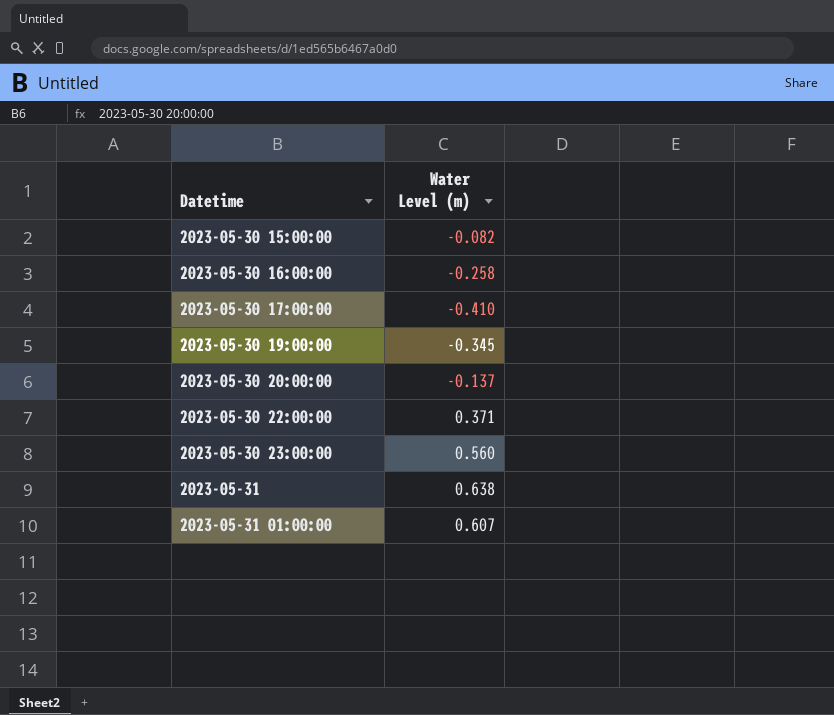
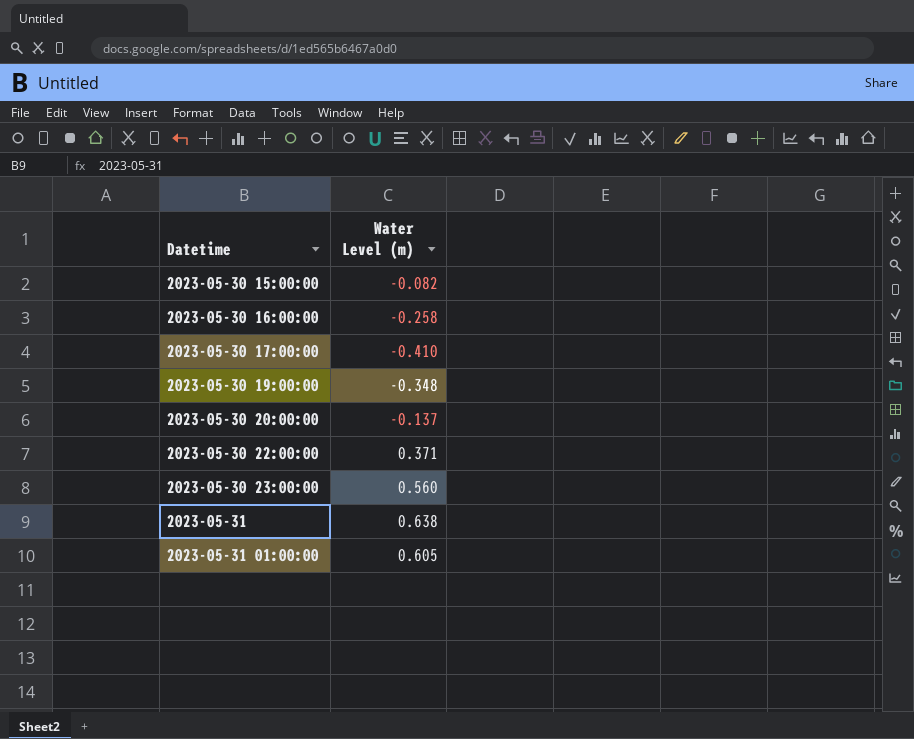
2023-05-30 19:00:00 | Water Level (m): -0.345 -> -0.348
2023-05-31 01:00:00 | Water Level (m): 0.607 -> 0.605

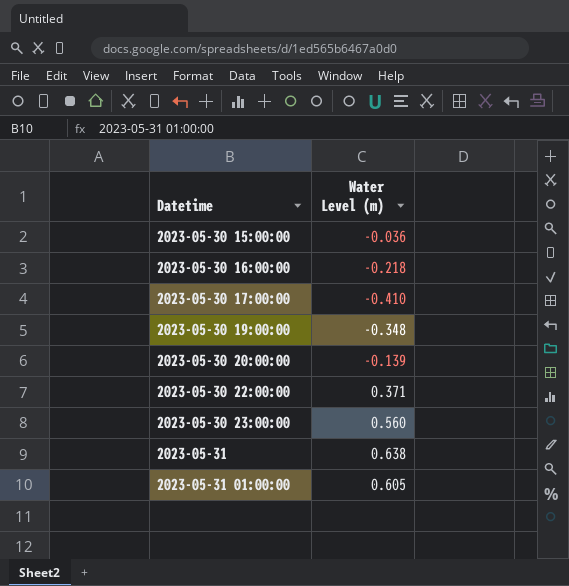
2023-05-30 15:00:00 | Water Level (m): -0.082 -> -0.036
2023-05-30 16:00:00 | Water Level (m): -0.258 -> -0.218
2023-05-30 20:00:00 | Water Level (m): -0.137 -> -0.139

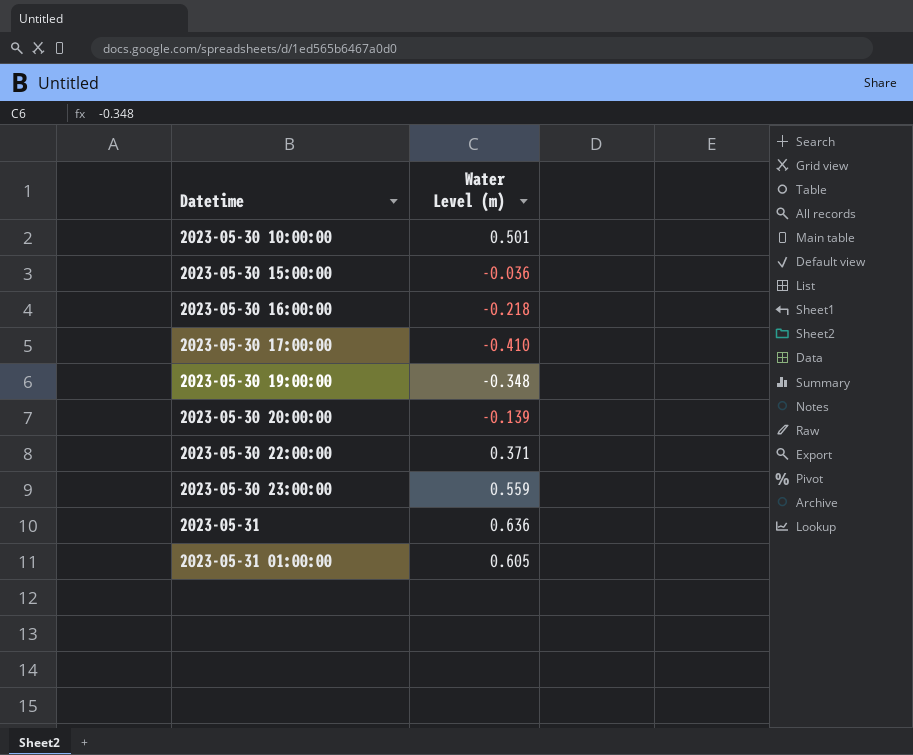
row 2023-05-30 10:00:00: none -> 0.501
2023-05-30 23:00:00 | Water Level (m): 0.560 -> 0.559
2023-05-31 | Water Level (m): 0.638 -> 0.636

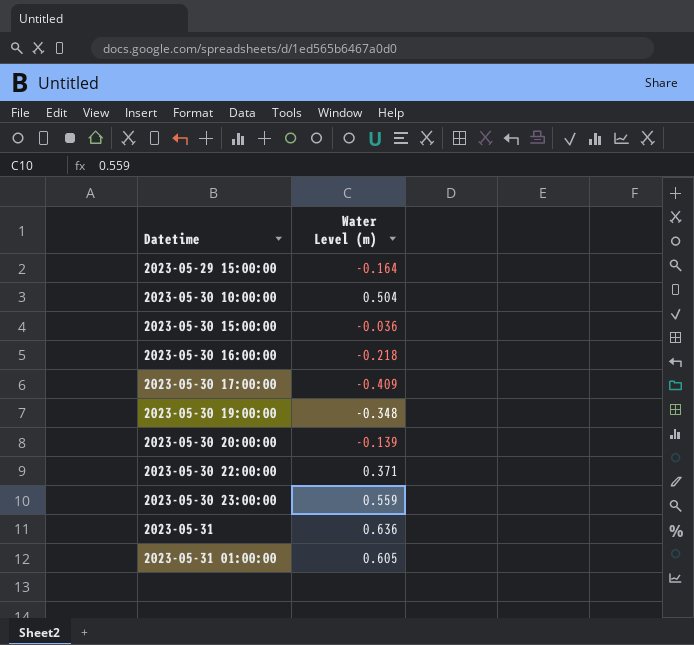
row 2023-05-29 15:00:00: none -> -0.164
2023-05-30 10:00:00 | Water Level (m): 0.501 -> 0.504
2023-05-30 17:00:00 | Water Level (m): -0.410 -> -0.409

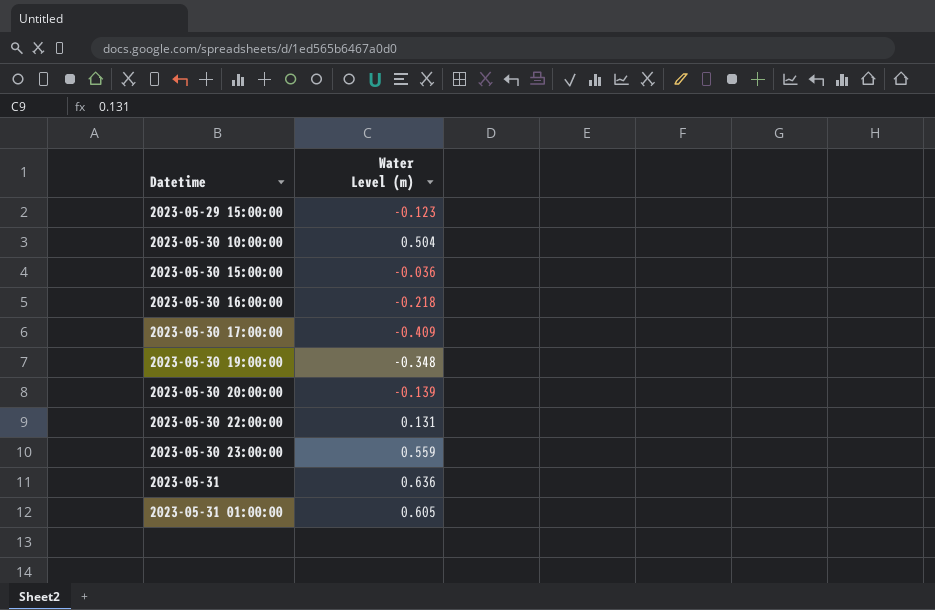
2023-05-29 15:00:00 | Water Level (m): -0.164 -> -0.123
2023-05-30 22:00:00 | Water Level (m): 0.371 -> 0.131

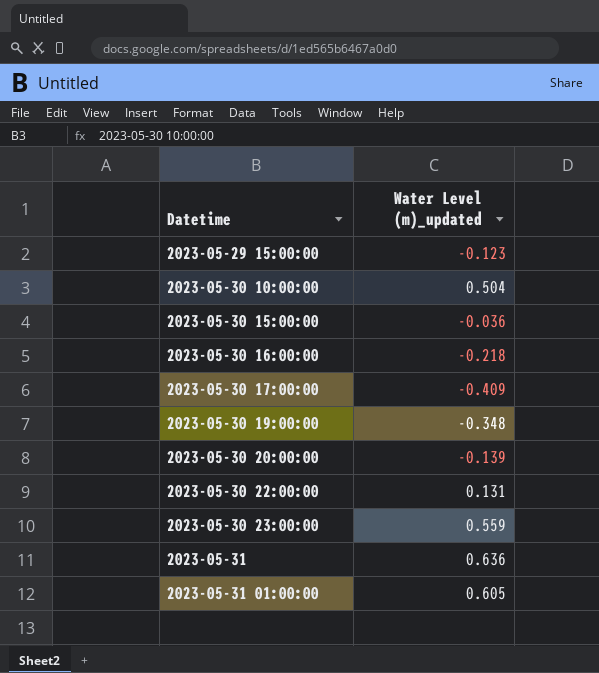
column name: Water Level (m) -> Water Level (m)_updated

